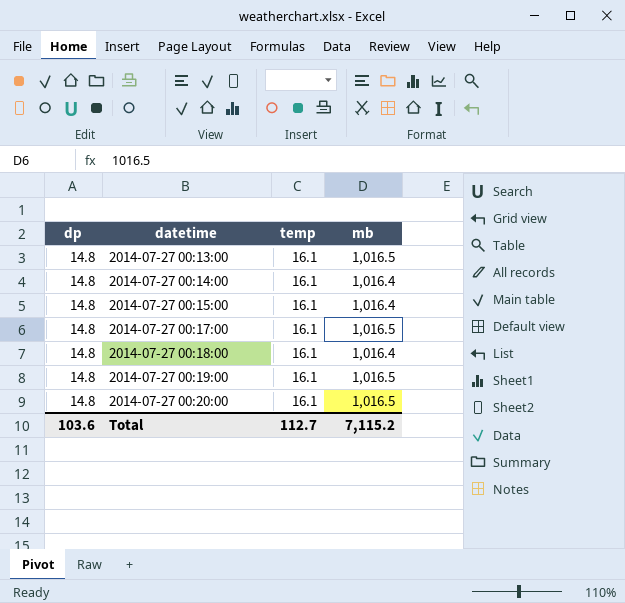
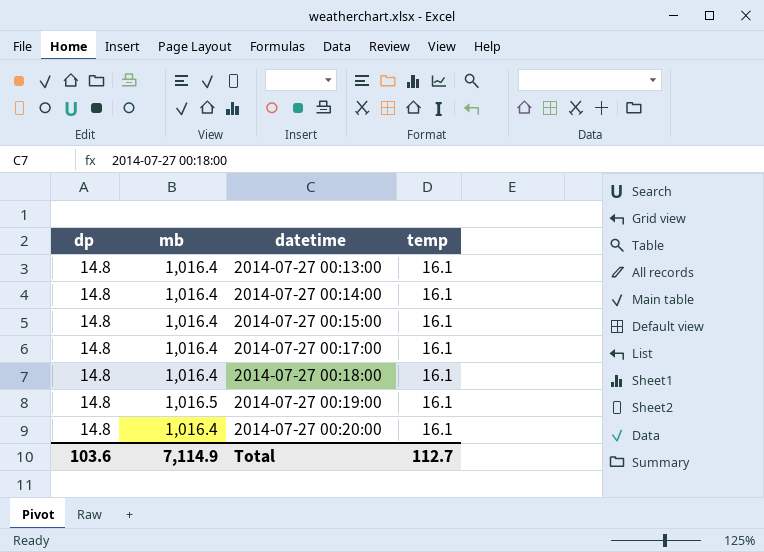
column mb | position: 4 -> 2
2014-07-27 00:13:00 | mb: 1,016.5 -> 1,016.4
2014-07-27 00:17:00 | mb: 1,016.5 -> 1,016.4
2014-07-27 00:20:00 | mb: 1,016.5 -> 1,016.4
Total | mb: 7,115.2 -> 7,114.9

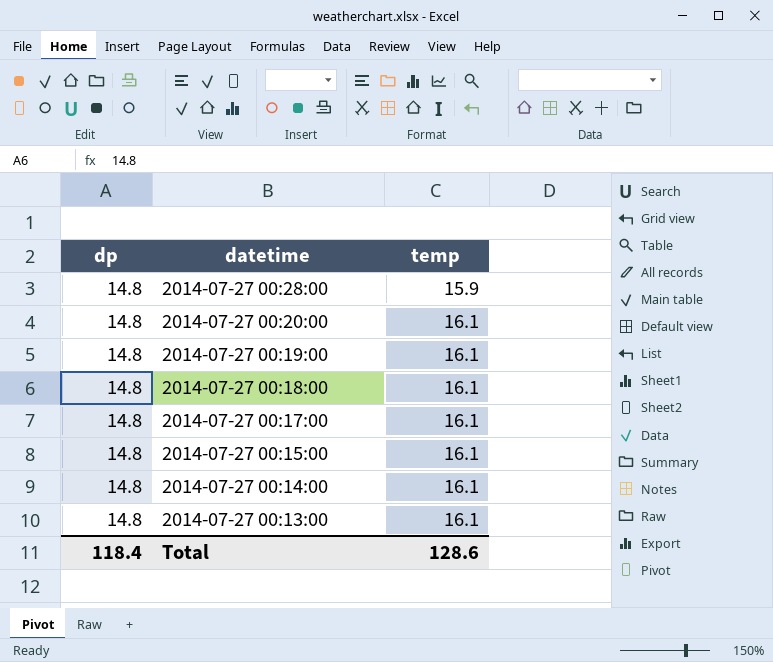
row order: datetime ascending -> datetime descending
column mb | position: 2 -> none
row 2014-07-27 00:28:00: none -> 14.8 | 15.9
Total | dp: 103.6 -> 118.4
Total | temp: 112.7 -> 128.6

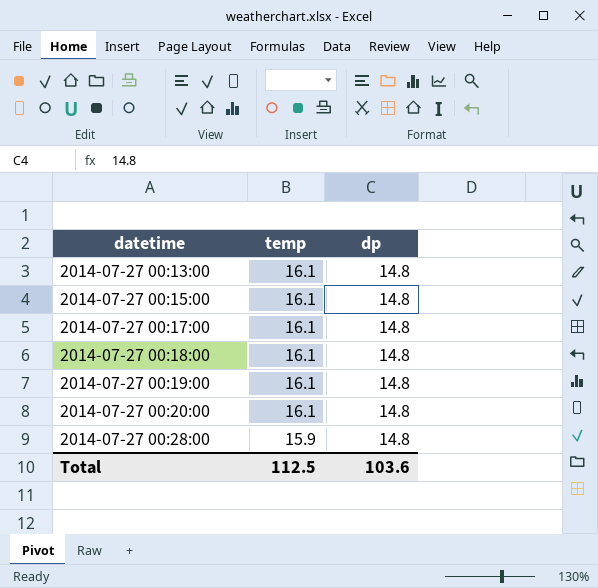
row order: datetime descending -> datetime ascending
column dp | position: 1 -> 3
row 2014-07-27 00:14:00: 14.8 | 16.1 -> none
Total | temp: 128.6 -> 112.5
Total | dp: 118.4 -> 103.6

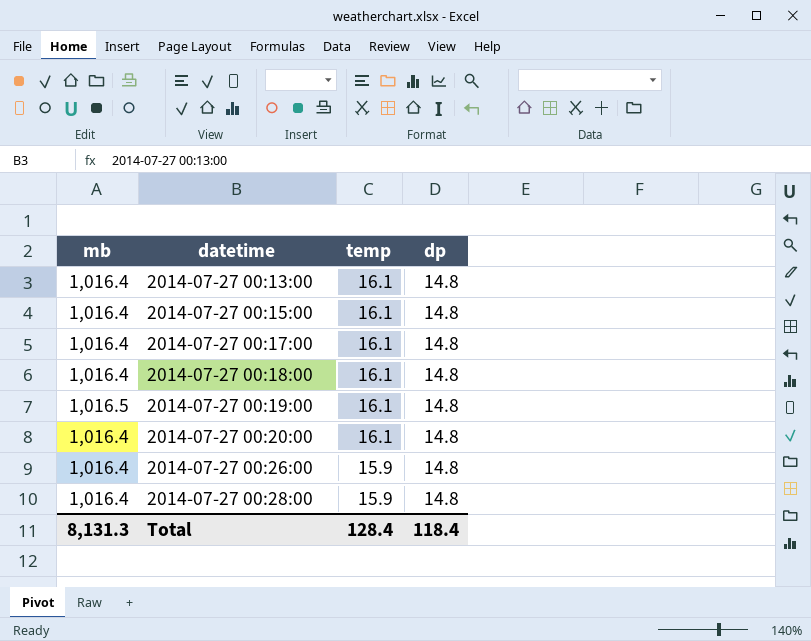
column mb | position: none -> 1
row 2014-07-27 00:26:00: none -> 1,016.4 | 15.9 | 14.8
Total | temp: 112.5 -> 128.4
Total | dp: 103.6 -> 118.4

